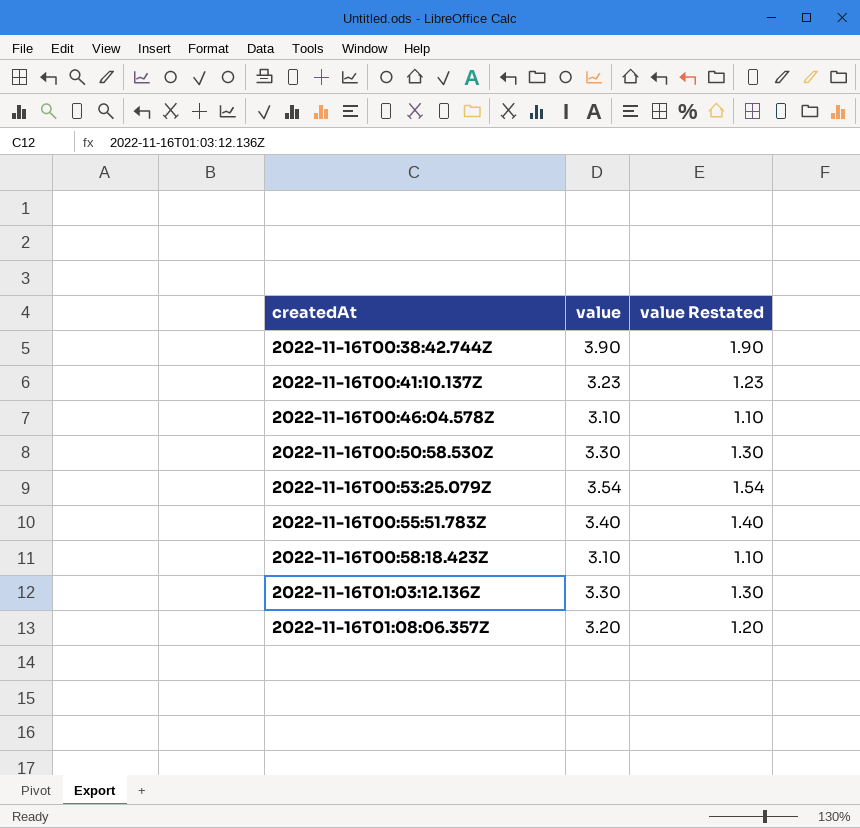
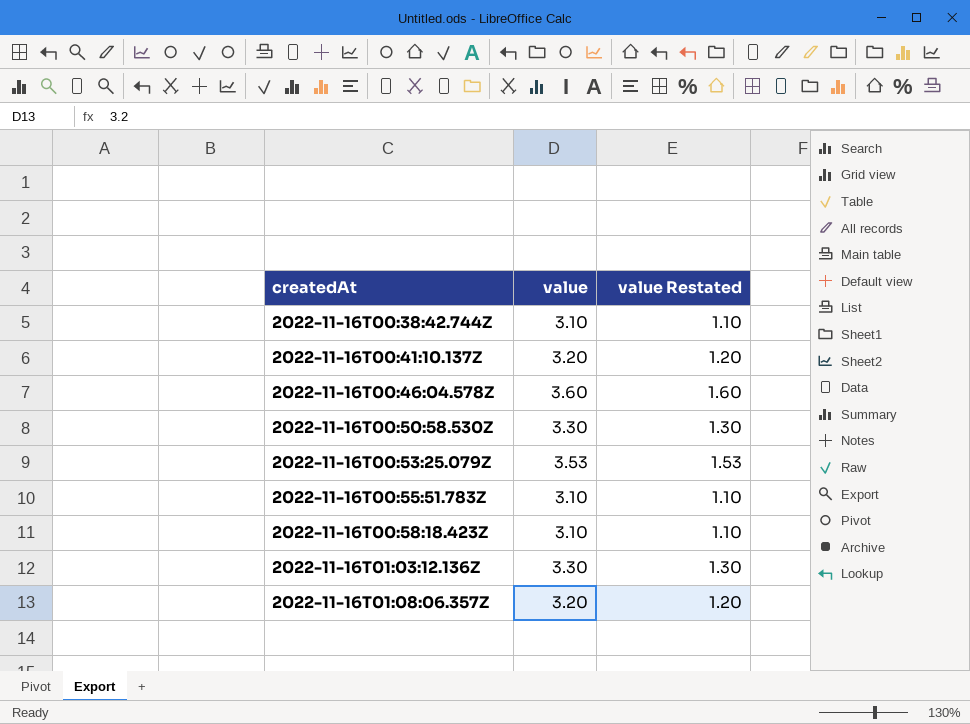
2022-11-16T00:38:42.744Z | value: 3.90 -> 3.10
2022-11-16T00:38:42.744Z | value Restated: 1.90 -> 1.10
2022-11-16T00:41:10.137Z | value: 3.23 -> 3.20
2022-11-16T00:41:10.137Z | value Restated: 1.23 -> 1.20
2022-11-16T00:46:04.578Z | value: 3.10 -> 3.60
2022-11-16T00:46:04.578Z | value Restated: 1.10 -> 1.60
2022-11-16T00:53:25.079Z | value: 3.54 -> 3.53
2022-11-16T00:53:25.079Z | value Restated: 1.54 -> 1.53
2022-11-16T00:55:51.783Z | value: 3.40 -> 3.10
2022-11-16T00:55:51.783Z | value Restated: 1.40 -> 1.10

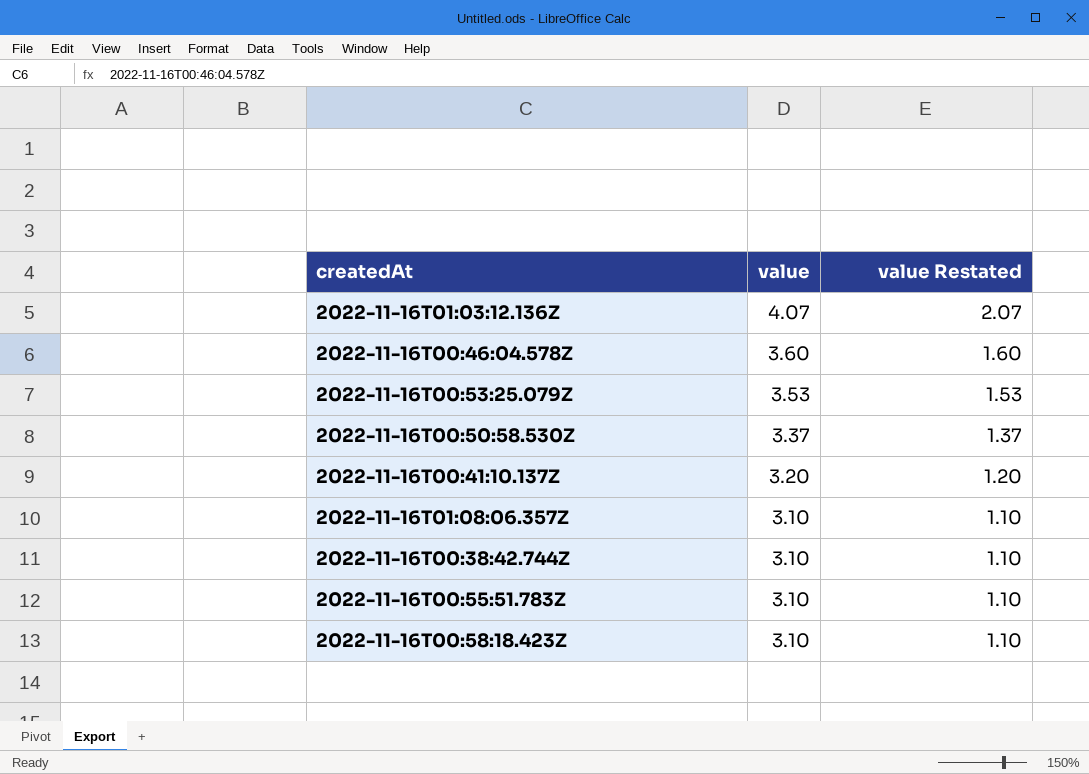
row order: createdAt ascending -> value descending
2022-11-16T01:03:12.136Z | value: 3.30 -> 4.07
2022-11-16T01:03:12.136Z | value Restated: 1.30 -> 2.07
2022-11-16T00:50:58.530Z | value: 3.30 -> 3.37
2022-11-16T00:50:58.530Z | value Restated: 1.30 -> 1.37
2022-11-16T01:08:06.357Z | value: 3.20 -> 3.10
2022-11-16T01:08:06.357Z | value Restated: 1.20 -> 1.10

